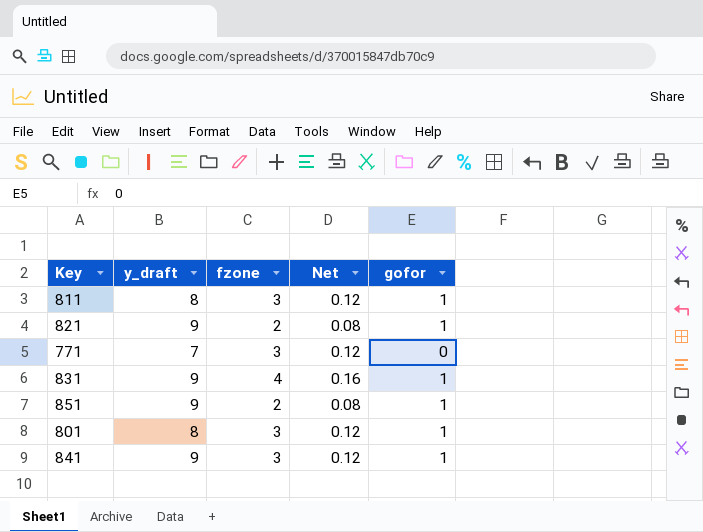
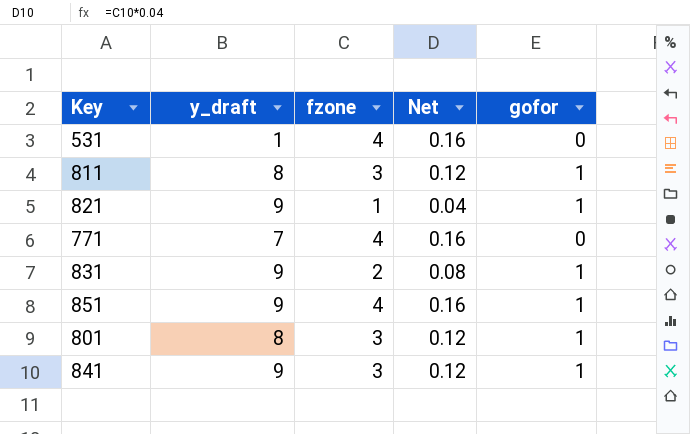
row 531: none -> 1 | 4 | 0.16 | 0
821 | fzone: 2 -> 1
821 | Net: 0.08 -> 0.04
771 | fzone: 3 -> 4
771 | Net: 0.12 -> 0.16
831 | fzone: 4 -> 2
831 | Net: 0.16 -> 0.08
851 | fzone: 2 -> 4
851 | Net: 0.08 -> 0.16

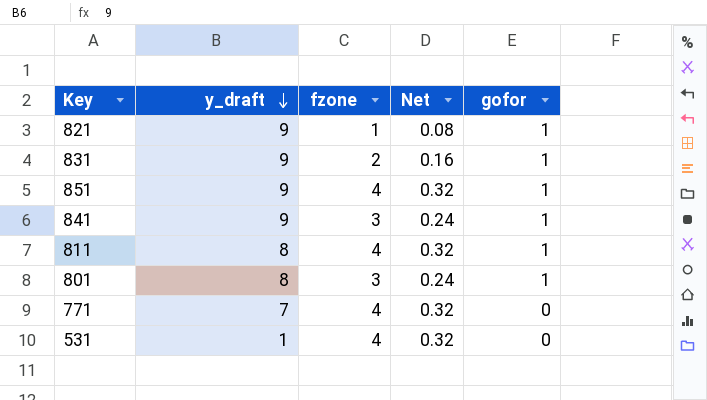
row order: none -> y_draft descending
column Net | formula: [fzone] * 0.04 -> [fzone] * 0.08
811 | fzone: 3 -> 4

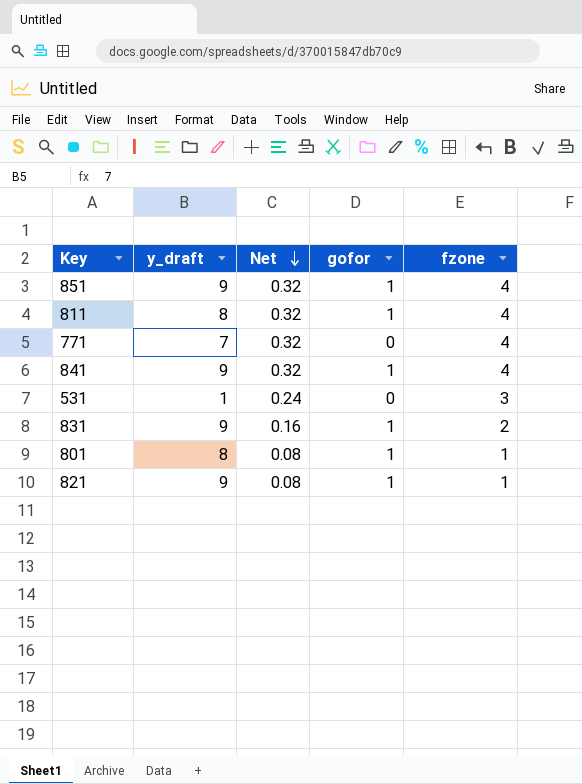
row order: y_draft descending -> Net descending
column fzone | position: 3 -> 5
841 | Net: 0.24 -> 0.32
841 | fzone: 3 -> 4
531 | Net: 0.32 -> 0.24
531 | fzone: 4 -> 3
801 | Net: 0.24 -> 0.08
801 | fzone: 3 -> 1

